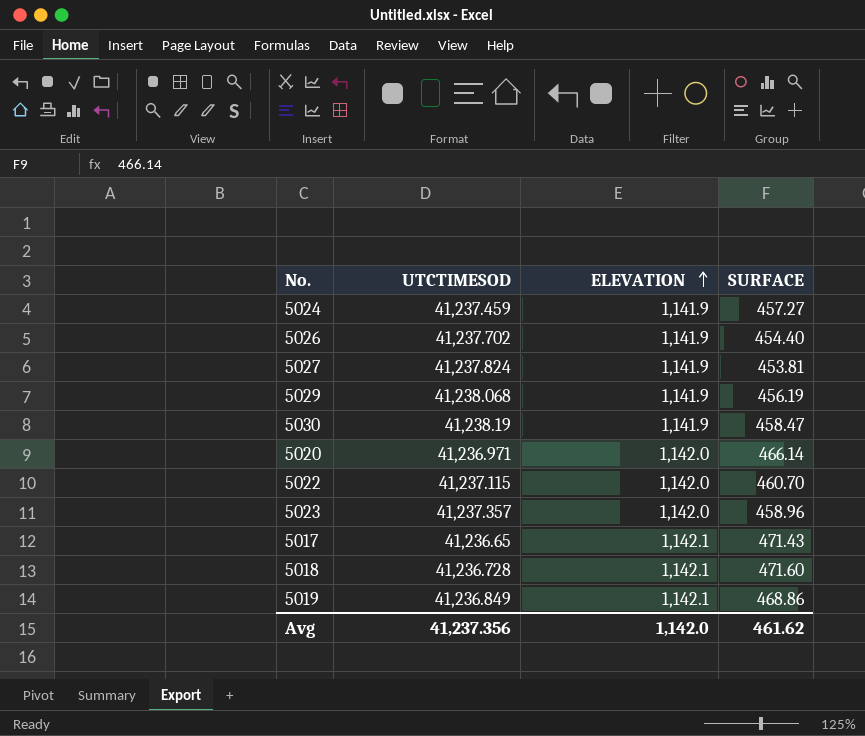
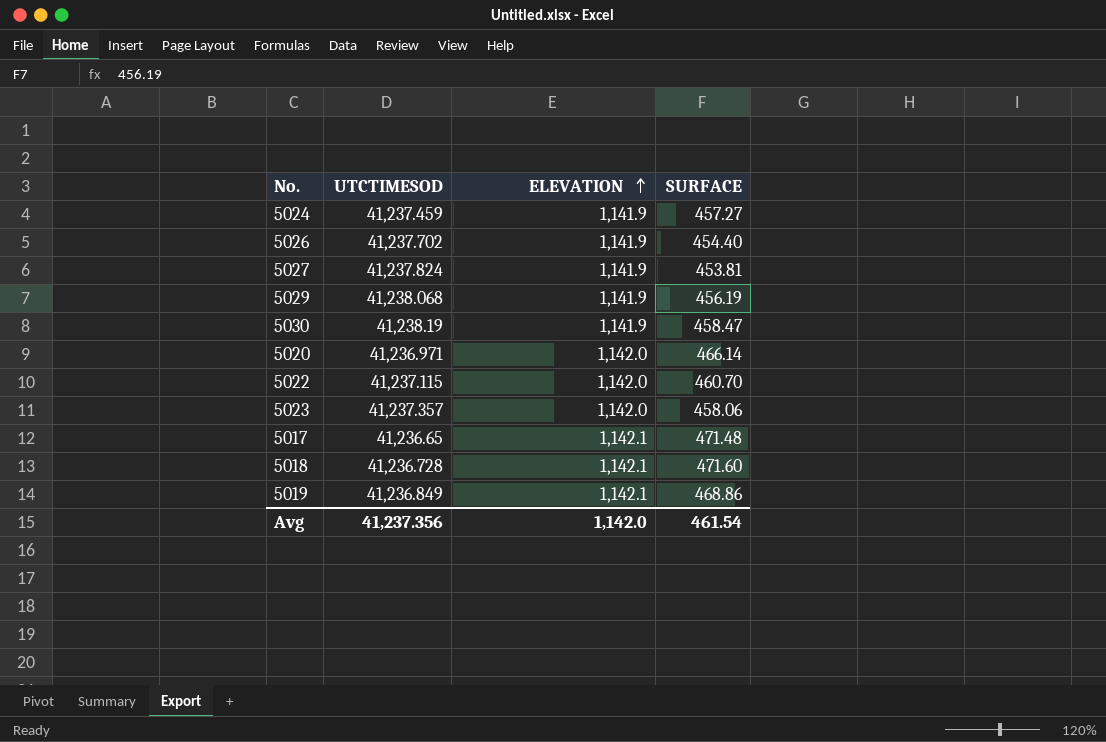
5023 | SURFACE: 458.96 -> 458.06
5017 | SURFACE: 471.43 -> 471.48
Avg | SURFACE: 461.62 -> 461.54

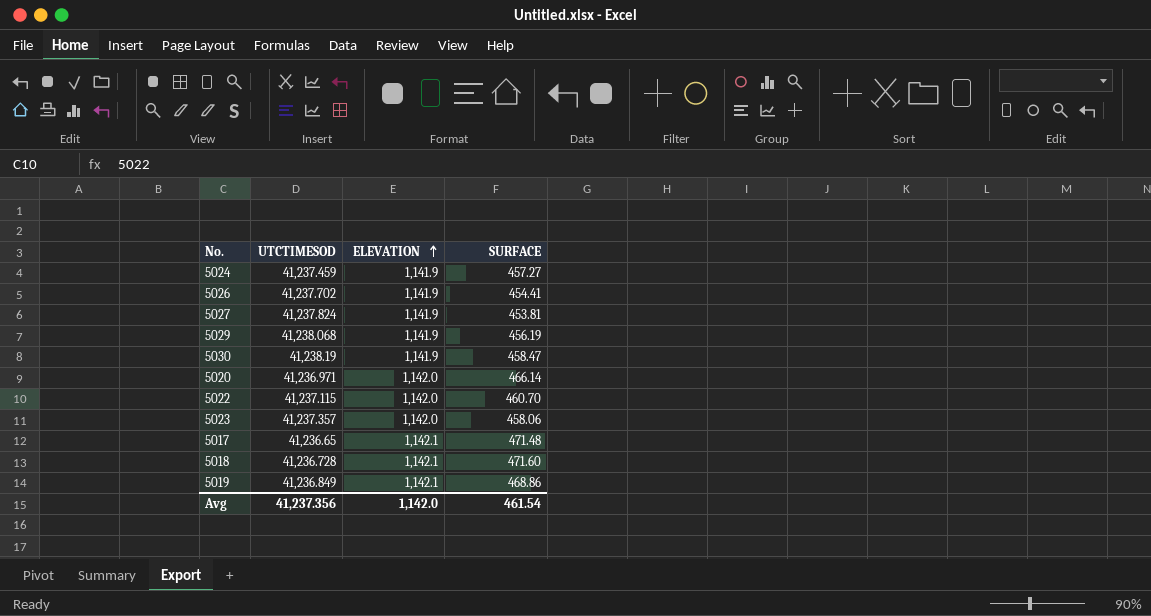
5026 | SURFACE: 454.40 -> 454.41

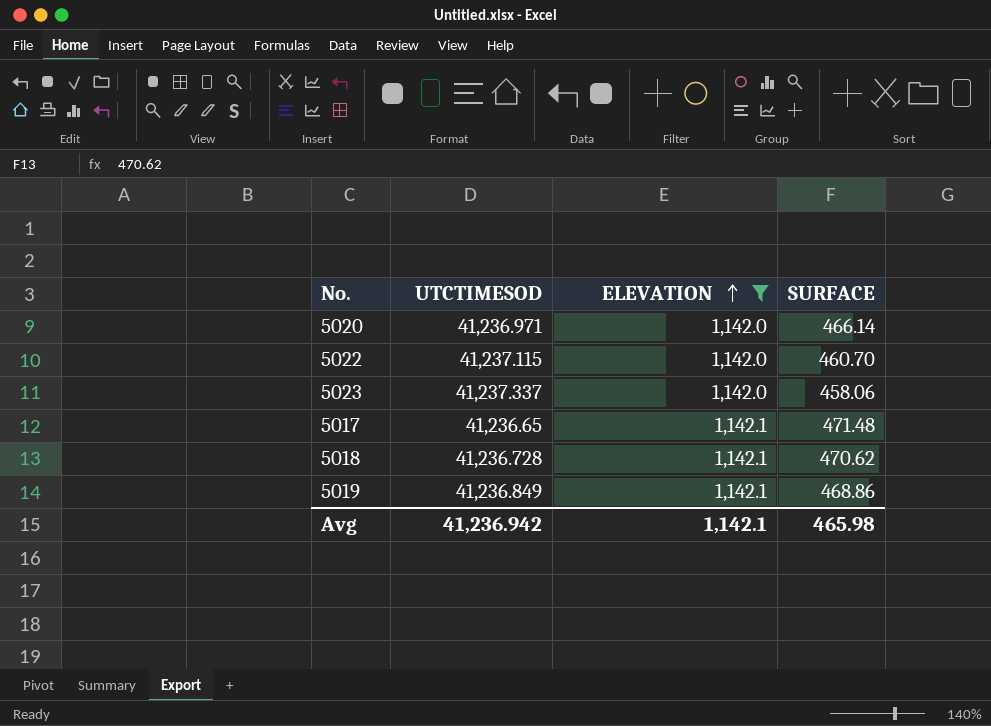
filter: none -> ELEVATION != 1,141.9
5023 | UTCTIMESOD: 41,237.357 -> 41,237.337
5018 | SURFACE: 471.60 -> 470.62
Avg | UTCTIMESOD: 41,237.356 -> 41,236.942
Avg | ELEVATION: 1,142.0 -> 1,142.1
Avg | SURFACE: 461.54 -> 465.98

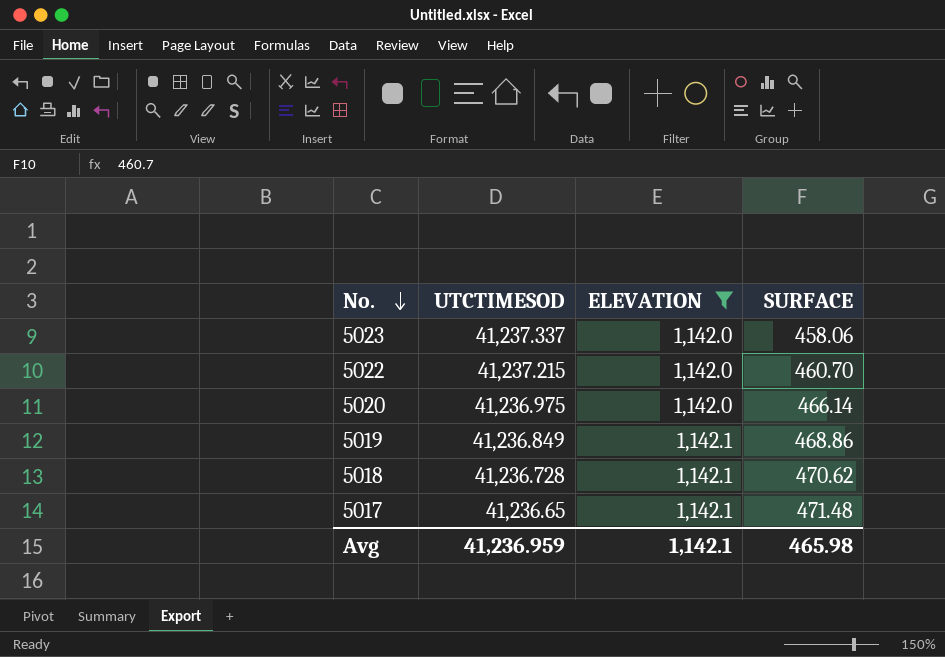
row order: ELEVATION ascending -> No. descending
5022 | UTCTIMESOD: 41,237.115 -> 41,237.215
5020 | UTCTIMESOD: 41,236.971 -> 41,236.975
Avg | UTCTIMESOD: 41,236.942 -> 41,236.959

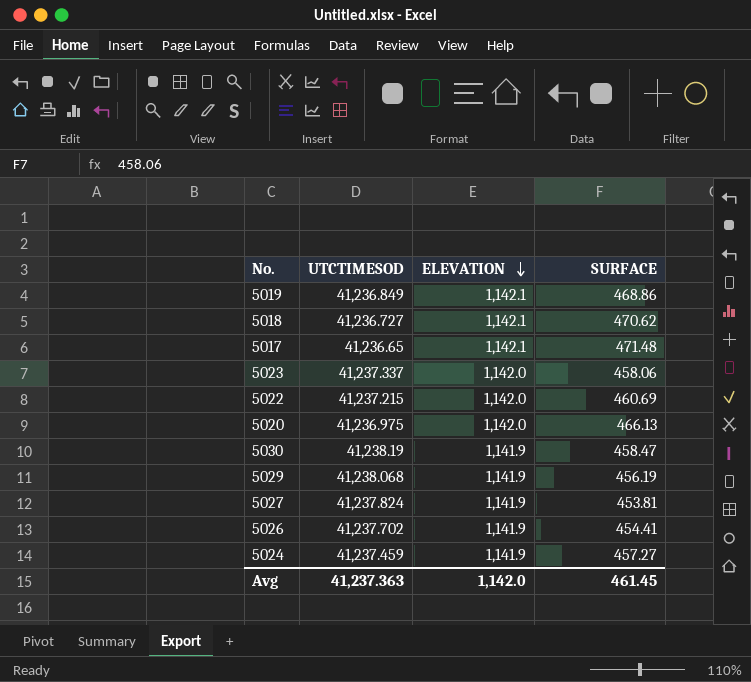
filter: ELEVATION != 1,141.9 -> none
row order: No. descending -> ELEVATION descending
5018 | UTCTIMESOD: 41,236.728 -> 41,236.727
5022 | SURFACE: 460.70 -> 460.69
5020 | SURFACE: 466.14 -> 466.13
Avg | UTCTIMESOD: 41,236.959 -> 41,237.363
Avg | ELEVATION: 1,142.1 -> 1,142.0
Avg | SURFACE: 465.98 -> 461.45

